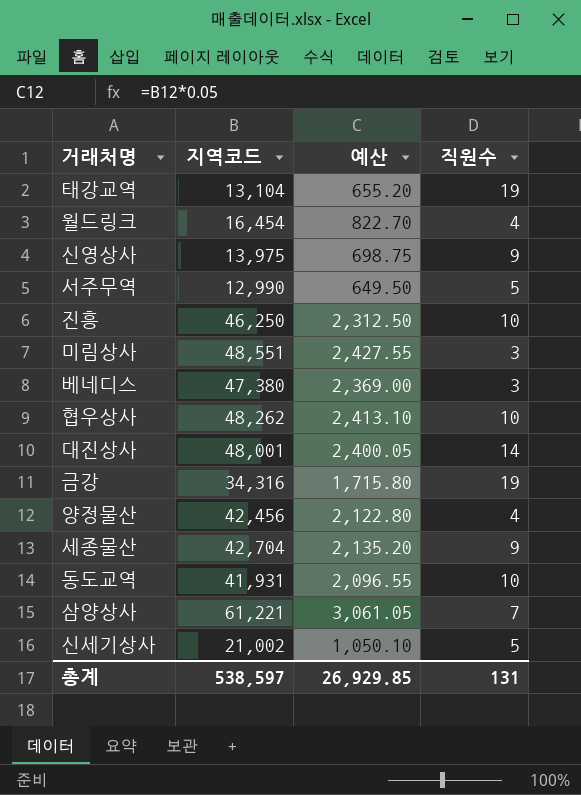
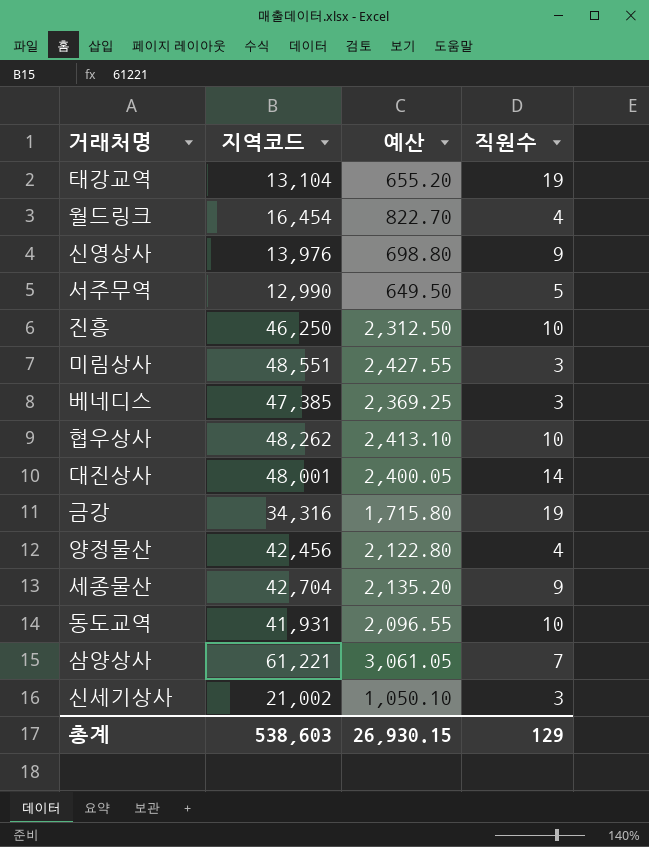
신영상사 | 지역코드: 13,975 -> 13,976
신영상사 | 예산: 698.75 -> 698.80
베네디스 | 지역코드: 47,380 -> 47,385
베네디스 | 예산: 2,369.00 -> 2,369.25
신세기상사 | 직원수: 5 -> 3
총계 | 지역코드: 538,597 -> 538,603
총계 | 예산: 26,929.85 -> 26,930.15
총계 | 직원수: 131 -> 129

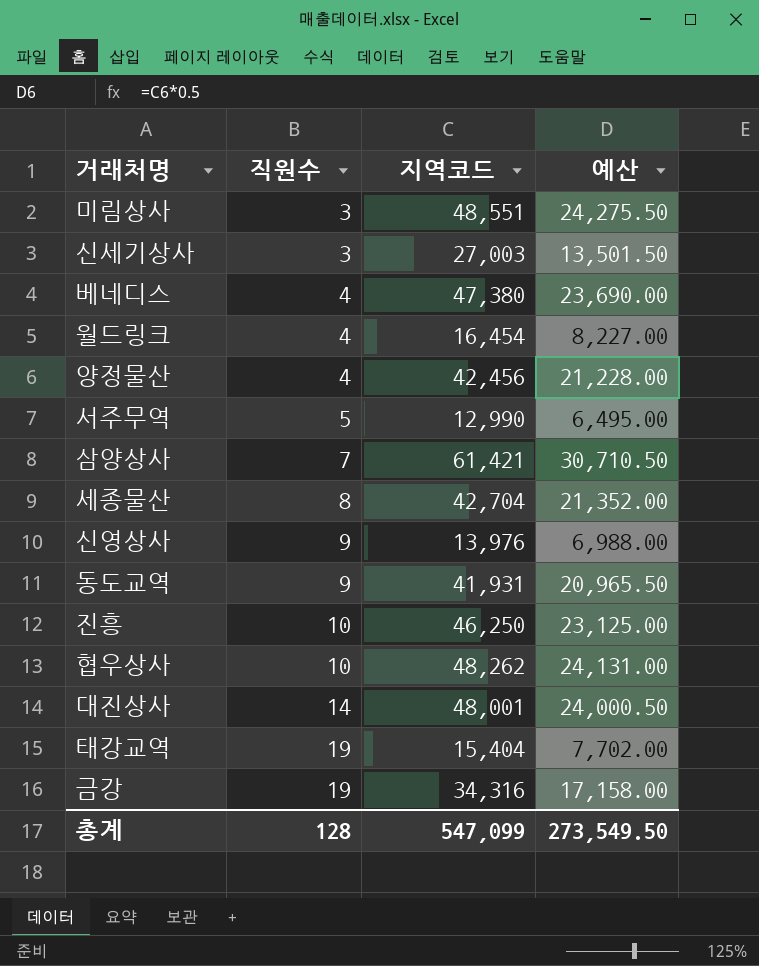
row order: none -> 직원수 ascending
column 직원수 | position: 4 -> 2
column 예산 | formula: [지역코드] * 0.05 -> [지역코드] * 0.5
신세기상사 | 지역코드: 21,002 -> 27,003
베네디스 | 직원수: 3 -> 4
베네디스 | 지역코드: 47,385 -> 47,380
삼양상사 | 지역코드: 61,221 -> 61,421
세종물산 | 직원수: 9 -> 8
동도교역 | 직원수: 10 -> 9
태강교역 | 지역코드: 13,104 -> 15,404
총계 | 직원수: 129 -> 128
총계 | 지역코드: 538,603 -> 547,099
총계 | 예산: 26,930.15 -> 273,549.50

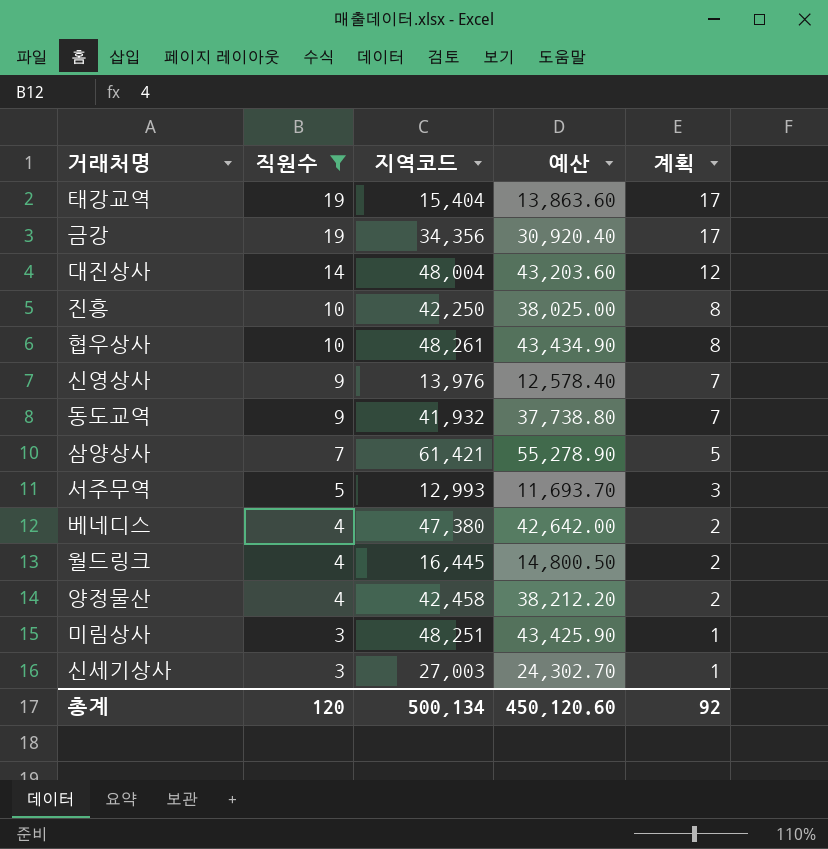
filter: none -> 직원수 != 8
row order: 직원수 ascending -> 직원수 descending
column 예산 | formula: [지역코드] * 0.5 -> [지역코드] * 0.9
column 계획 | formula: none -> [직원수] - 2
금강 | 지역코드: 34,316 -> 34,356
대진상사 | 지역코드: 48,001 -> 48,004
진흥 | 지역코드: 46,250 -> 42,250
협우상사 | 지역코드: 48,262 -> 48,261
동도교역 | 지역코드: 41,931 -> 41,932
서주무역 | 지역코드: 12,990 -> 12,993
월드링크 | 지역코드: 16,454 -> 16,445
양정물산 | 지역코드: 42,456 -> 42,458
미림상사 | 지역코드: 48,551 -> 48,251
총계 | 직원수: 128 -> 120
총계 | 지역코드: 547,099 -> 500,134
총계 | 예산: 273,549.50 -> 450,120.60

